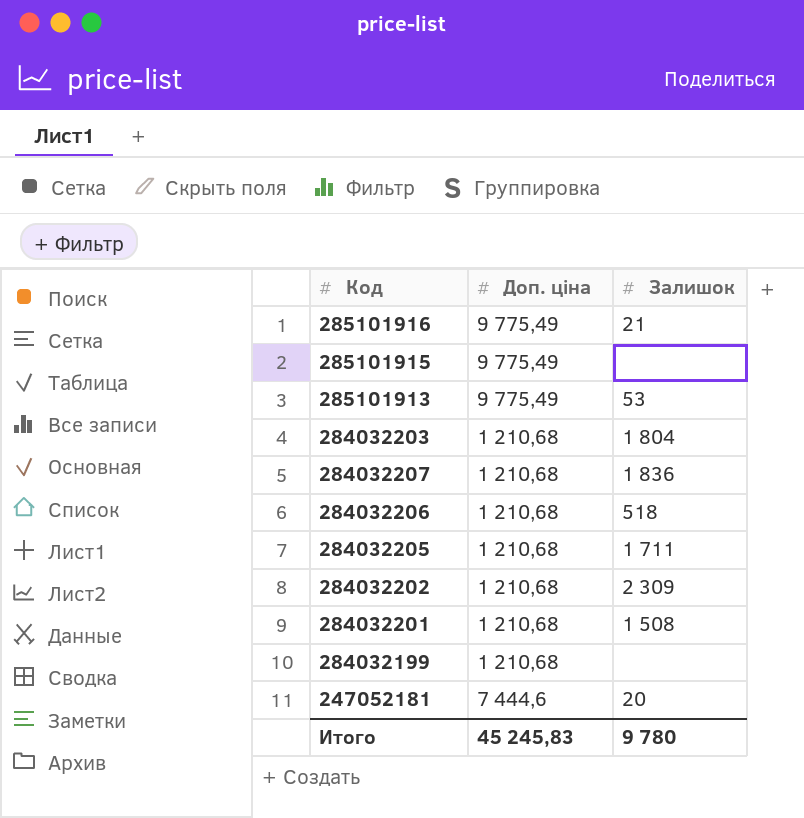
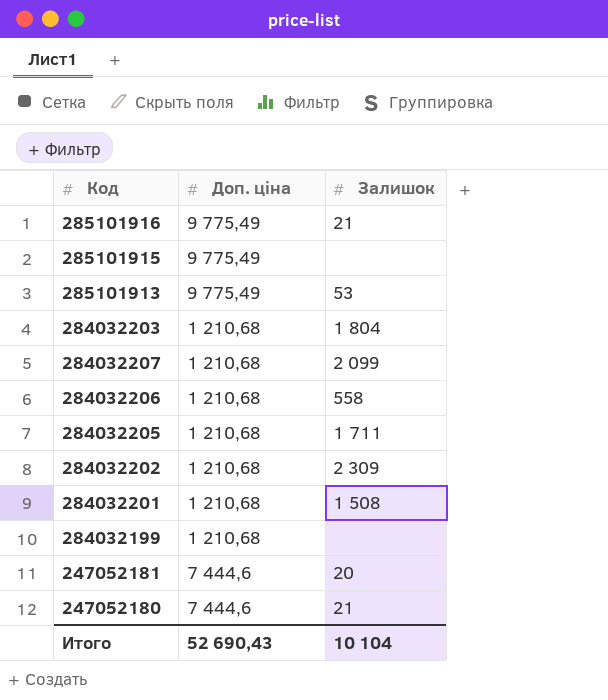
284032207 | Залишок: 1 836 -> 2 099
284032206 | Залишок: 518 -> 558
row 247052180: none -> 7 444,6 | 21
Итого | Доп. ціна: 45 245,83 -> 52 690,43
Итого | Залишок: 9 780 -> 10 104

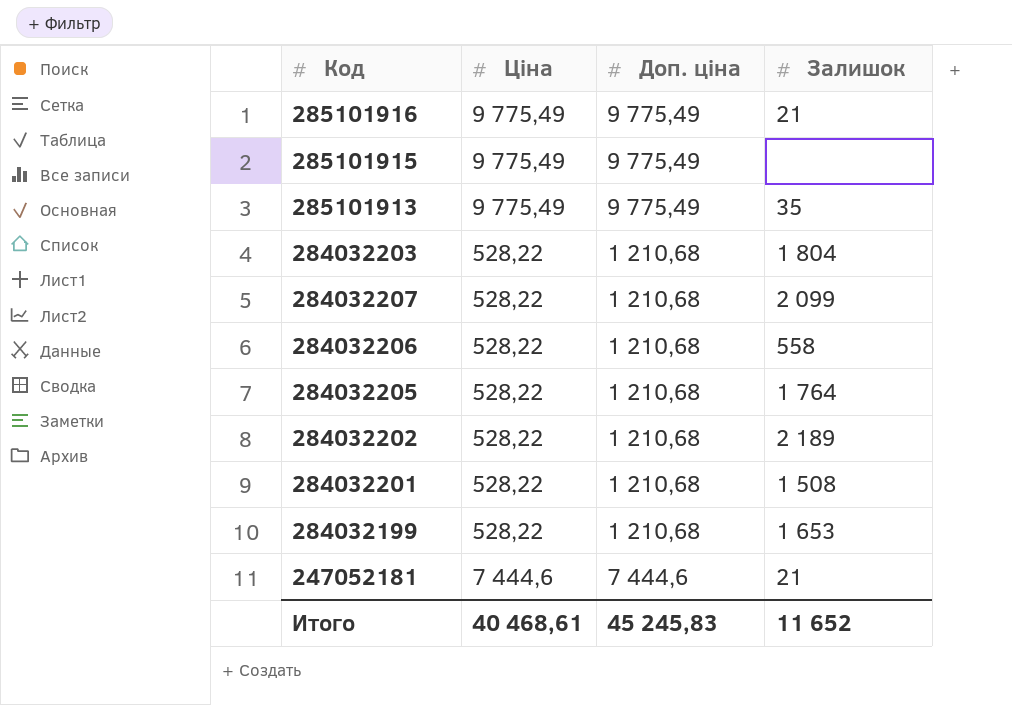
column Ціна | position: none -> 2
row 247052180: 7 444,6 | 21 -> none
285101913 | Залишок: 53 -> 35
284032205 | Залишок: 1 711 -> 1 764
284032202 | Залишок: 2 309 -> 2 189
284032199 | Залишок: none -> 1 653
247052181 | Залишок: 20 -> 21
Итого | Доп. ціна: 52 690,43 -> 45 245,83
Итого | Залишок: 10 104 -> 11 652

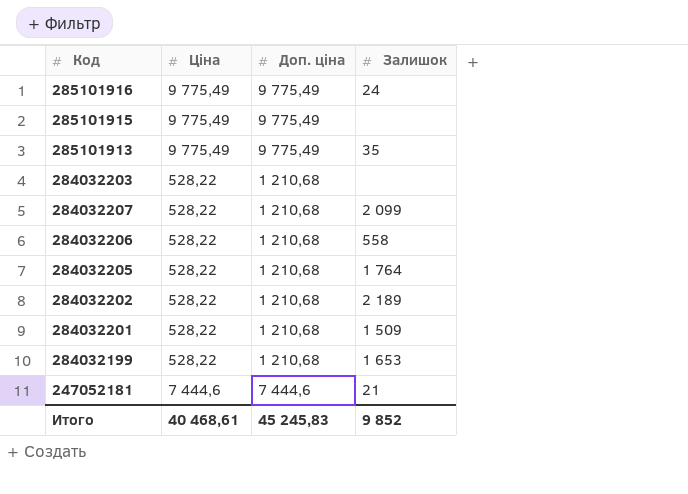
285101916 | Залишок: 21 -> 24
284032203 | Залишок: 1 804 -> none
284032201 | Залишок: 1 508 -> 1 509
Итого | Залишок: 11 652 -> 9 852

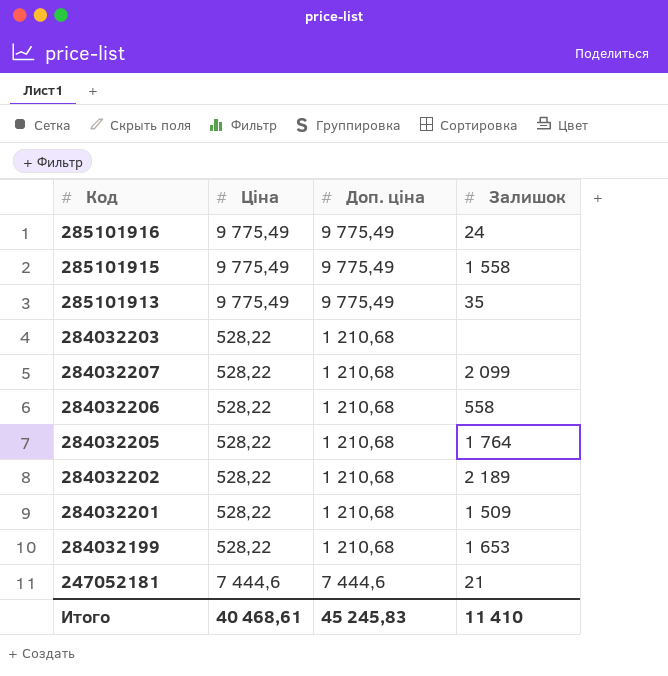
285101915 | Залишок: none -> 1 558
Итого | Залишок: 9 852 -> 11 410

